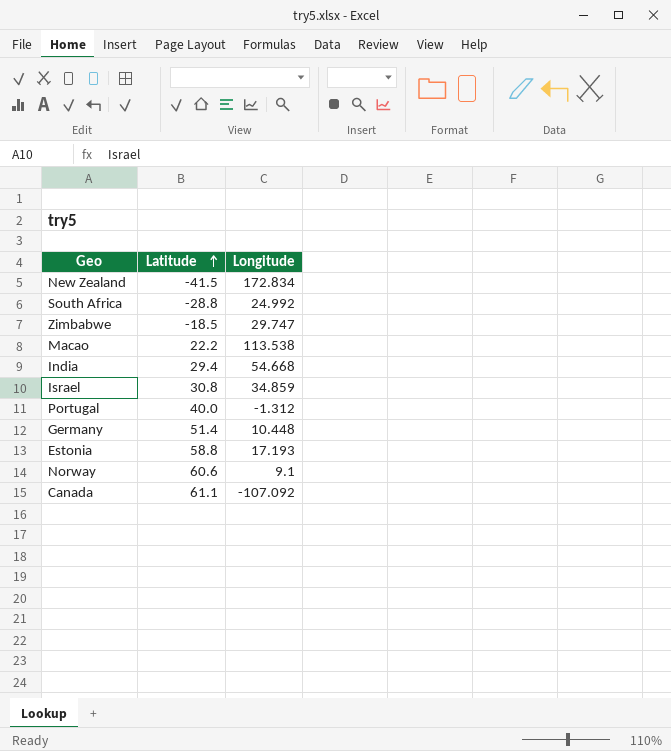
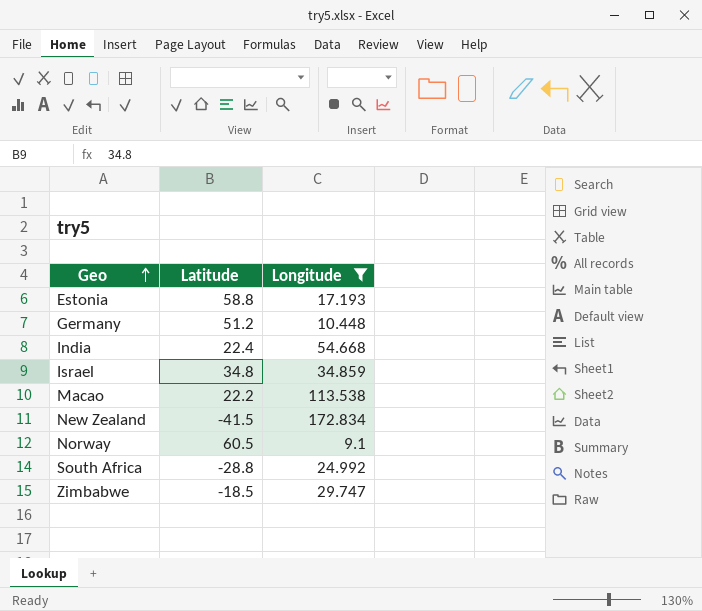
filter: none -> Longitude >= 9.1
row order: Latitude ascending -> Geo ascending
Germany | Latitude: 51.4 -> 51.2
India | Latitude: 29.4 -> 22.4
Israel | Latitude: 30.8 -> 34.8
Norway | Latitude: 60.6 -> 60.5

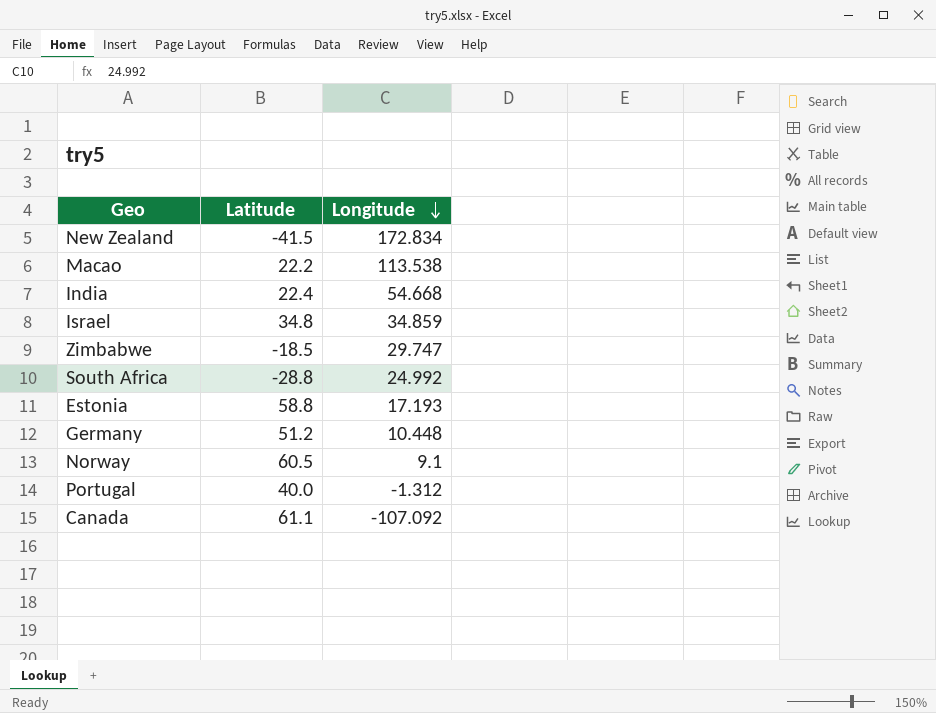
filter: Longitude >= 9.1 -> none
row order: Geo ascending -> Longitude descending

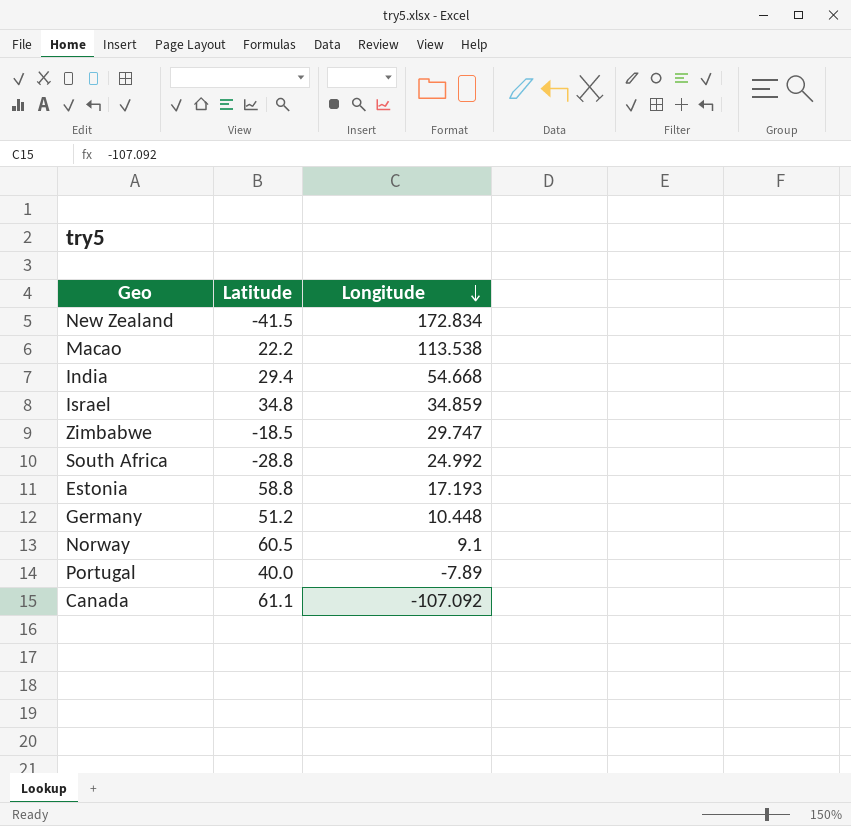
India | Latitude: 22.4 -> 29.4
Portugal | Longitude: -1.312 -> -7.89

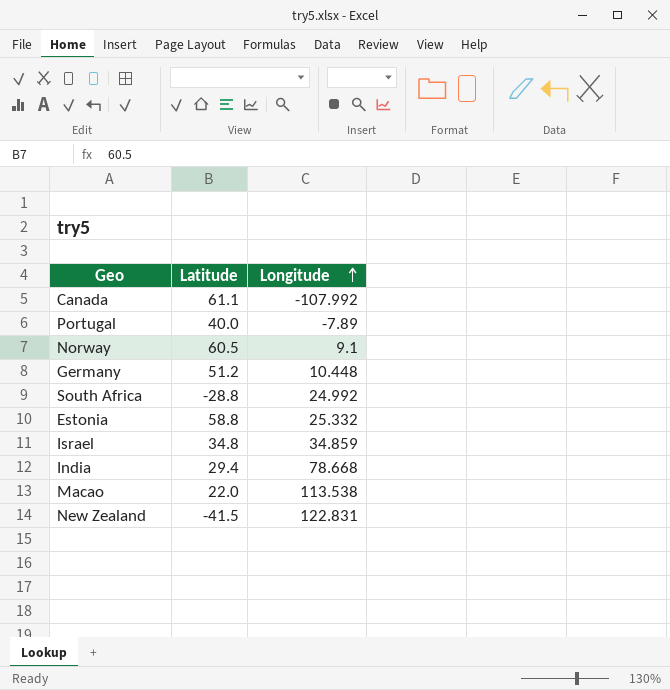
row order: Longitude descending -> Longitude ascending
row Zimbabwe: -18.5 | 29.747 -> none
Canada | Longitude: -107.092 -> -107.992
Estonia | Longitude: 17.193 -> 25.332
India | Longitude: 54.668 -> 78.668
Macao | Latitude: 22.2 -> 22.0
New Zealand | Longitude: 172.834 -> 122.831

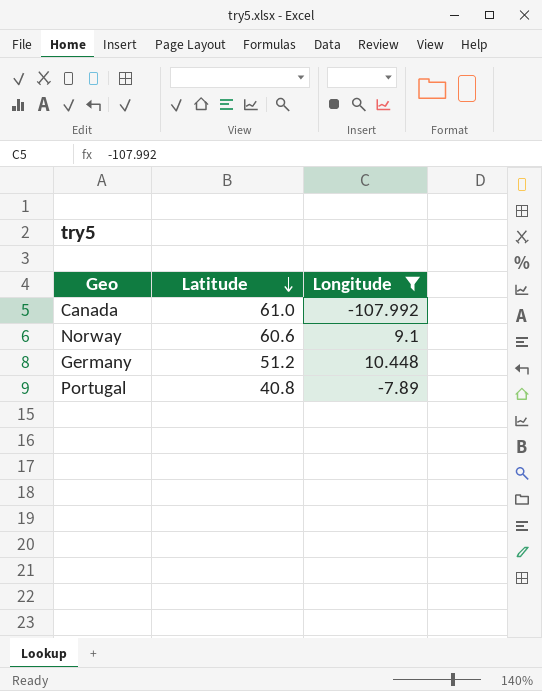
filter: none -> Longitude <= 10.448
row order: Longitude ascending -> Latitude descending
Canada | Latitude: 61.1 -> 61.0
Norway | Latitude: 60.5 -> 60.6
Portugal | Latitude: 40.0 -> 40.8

